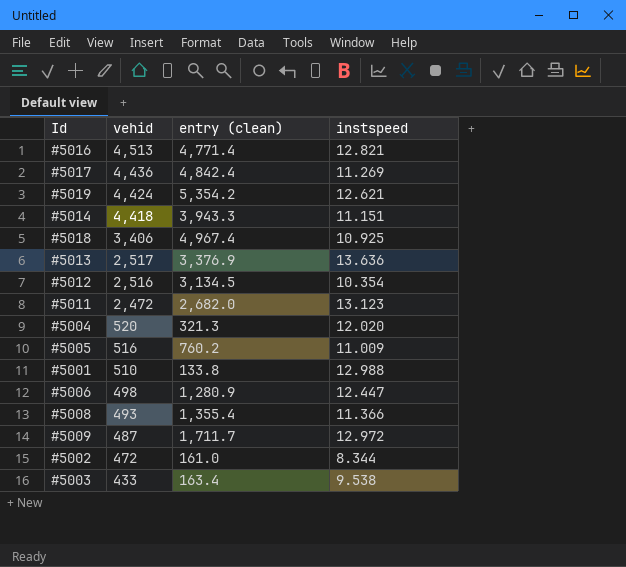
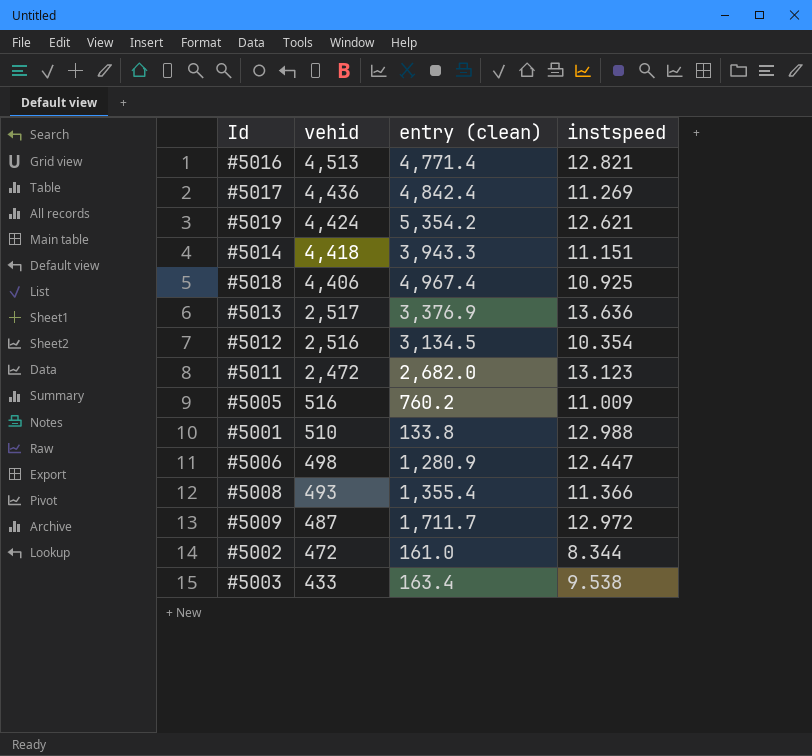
row #5004: 520 | 321.3 | 12.020 -> none
#5018 | vehid: 3,406 -> 4,406

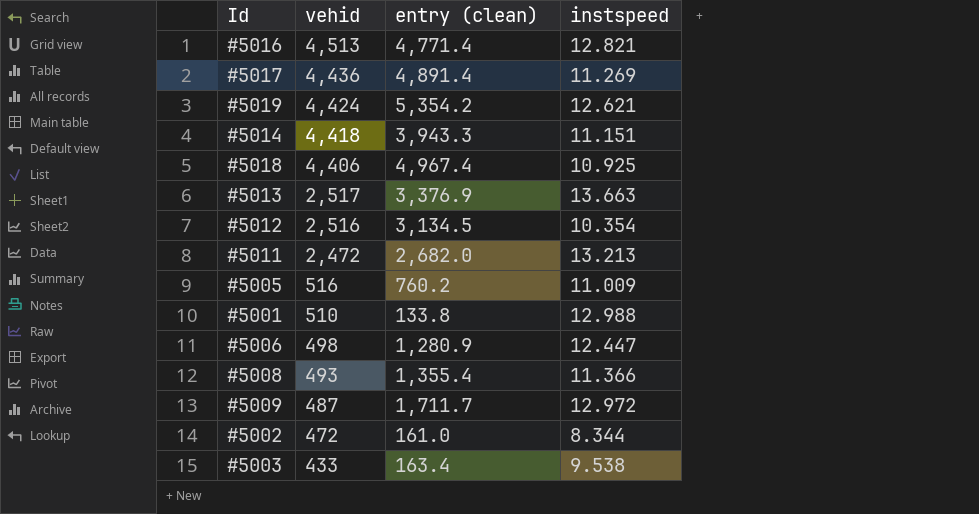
#5017 | entry (clean): 4,842.4 -> 4,891.4
#5013 | instspeed: 13.636 -> 13.663
#5011 | instspeed: 13.123 -> 13.213

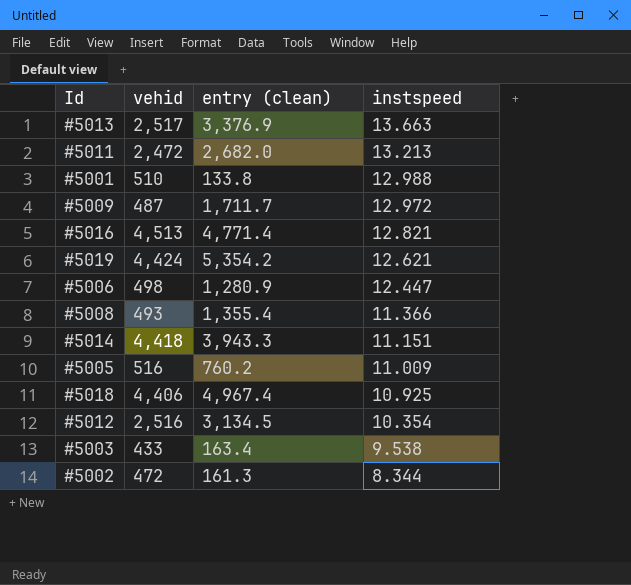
row order: vehid descending -> instspeed descending
row #5017: 4,436 | 4,891.4 | 11.269 -> none
#5002 | entry (clean): 161.0 -> 161.3

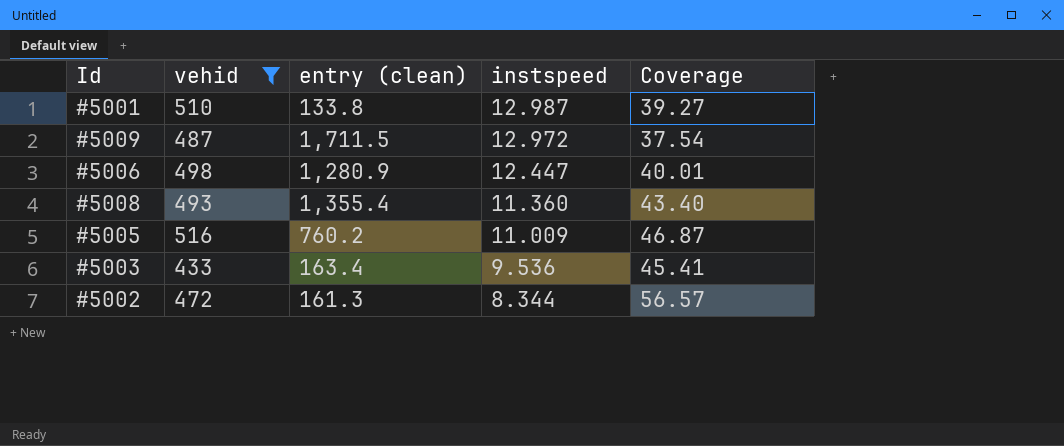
filter: none -> vehid <= 516
column Coverage | formula: none -> [vehid] / [instspeed]
#5001 | instspeed: 12.988 -> 12.987
#5009 | entry (clean): 1,711.7 -> 1,711.5
#5008 | instspeed: 11.366 -> 11.360
#5003 | instspeed: 9.538 -> 9.536

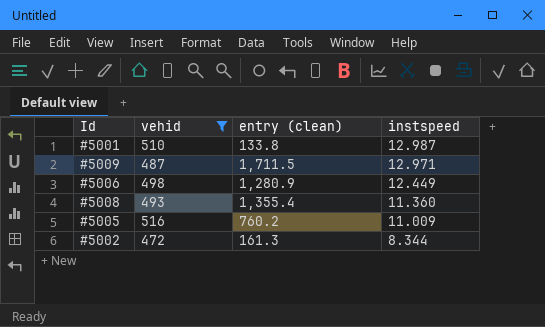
column Coverage | formula: [vehid] / [instspeed] -> none
row #5003: 433 | 163.4 | 9.536 | 45.41 -> none
#5009 | instspeed: 12.972 -> 12.971
#5006 | instspeed: 12.447 -> 12.449

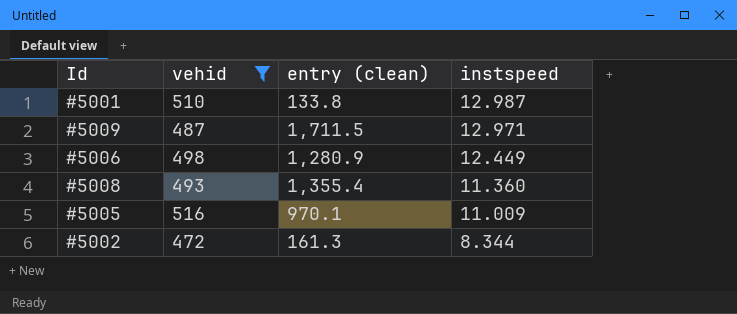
#5005 | entry (clean): 760.2 -> 970.1

